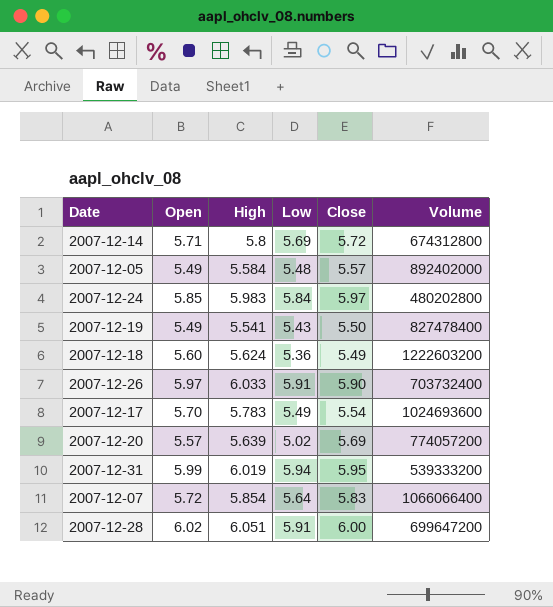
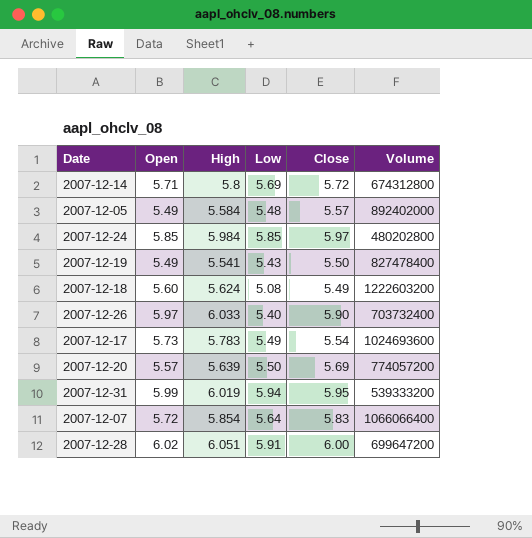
2007-12-24 | High: 5.983 -> 5.984
2007-12-24 | Low: 5.84 -> 5.85
2007-12-18 | Low: 5.36 -> 5.08
2007-12-26 | Low: 5.91 -> 5.40
2007-12-17 | Open: 5.70 -> 5.73
2007-12-20 | Low: 5.02 -> 5.50

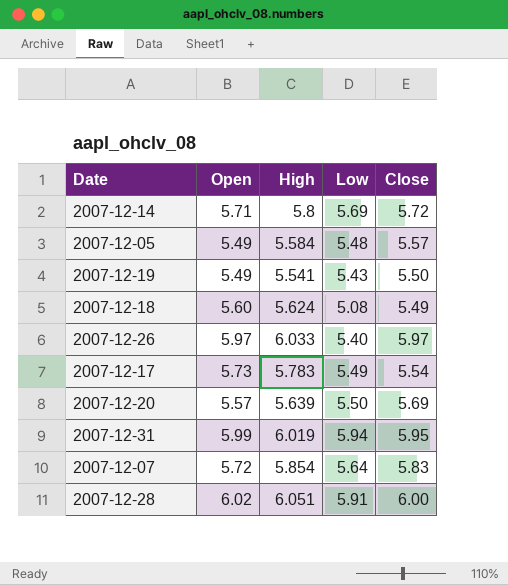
column Volume | position: 6 -> none
row 2007-12-24: 5.85 | 5.984 | 5.85 | 5.97 | 480202800 -> none
2007-12-26 | Close: 5.90 -> 5.97

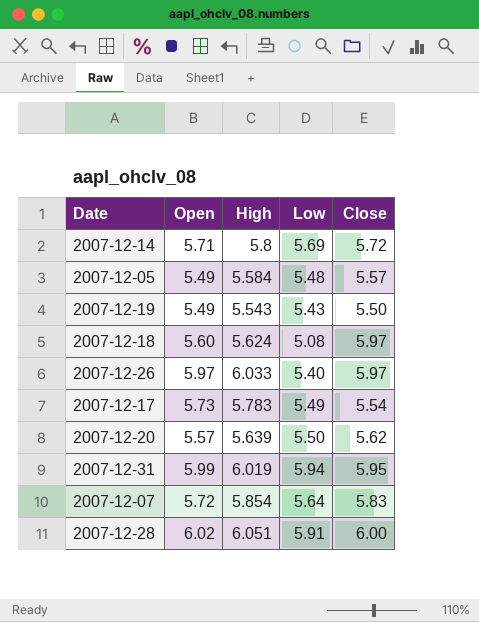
2007-12-19 | High: 5.541 -> 5.543
2007-12-18 | Close: 5.49 -> 5.97
2007-12-20 | Close: 5.69 -> 5.62

